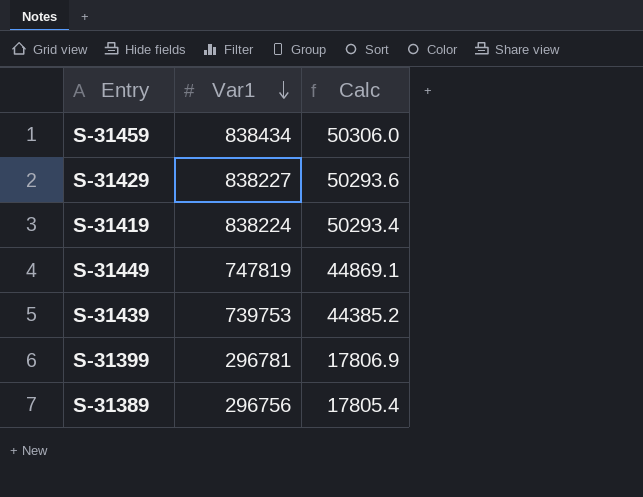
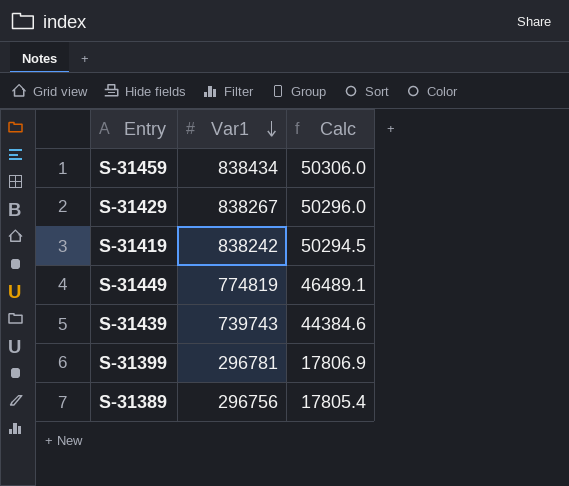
S-31429 | Var1: 838227 -> 838267
S-31429 | Calc: 50293.6 -> 50296.0
S-31419 | Var1: 838224 -> 838242
S-31419 | Calc: 50293.4 -> 50294.5
S-31449 | Var1: 747819 -> 774819
S-31449 | Calc: 44869.1 -> 46489.1
S-31439 | Var1: 739753 -> 739743
S-31439 | Calc: 44385.2 -> 44384.6

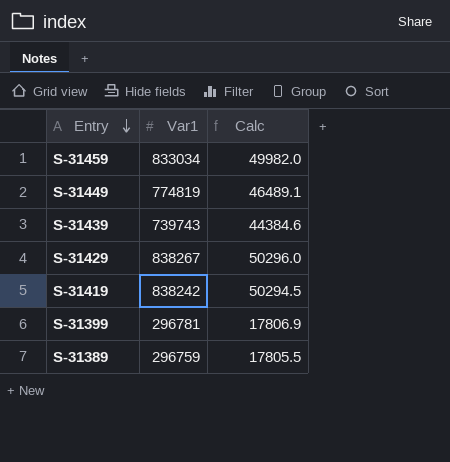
row order: Var1 descending -> Entry descending
S-31459 | Var1: 838434 -> 833034
S-31459 | Calc: 50306.0 -> 49982.0
S-31389 | Var1: 296756 -> 296759
S-31389 | Calc: 17805.4 -> 17805.5

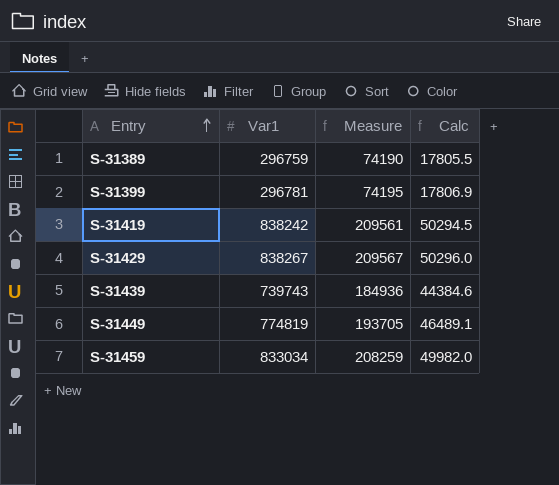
row order: Entry descending -> Entry ascending
column Measure | formula: none -> [Var1] * 0.25

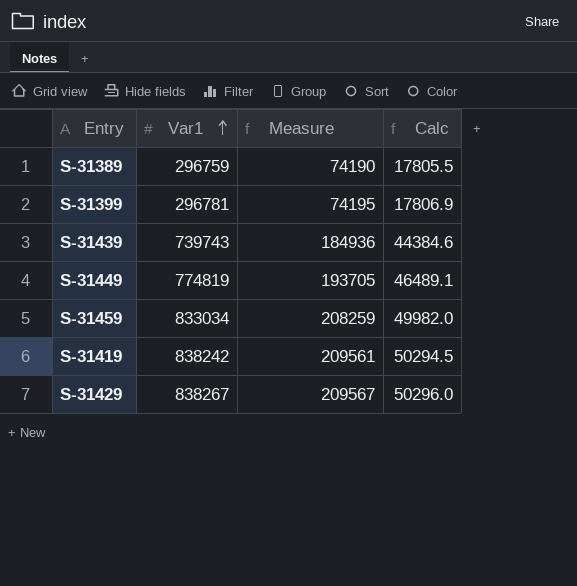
row order: Entry ascending -> Var1 ascending

